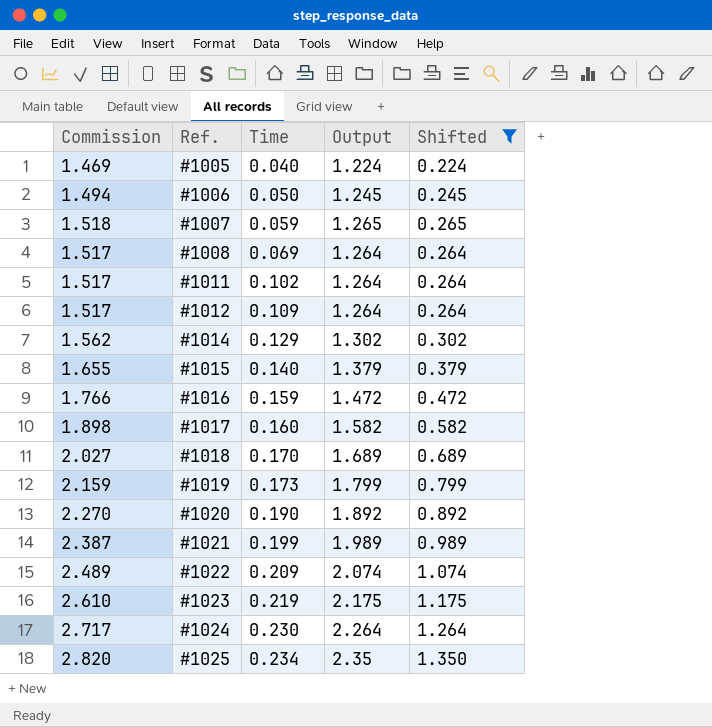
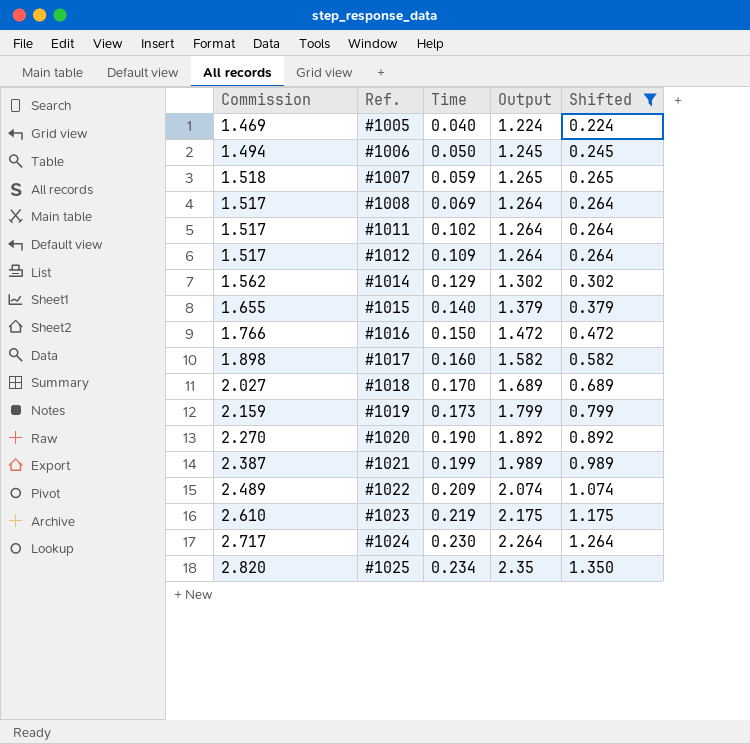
#1016 | Time: 0.159 -> 0.150

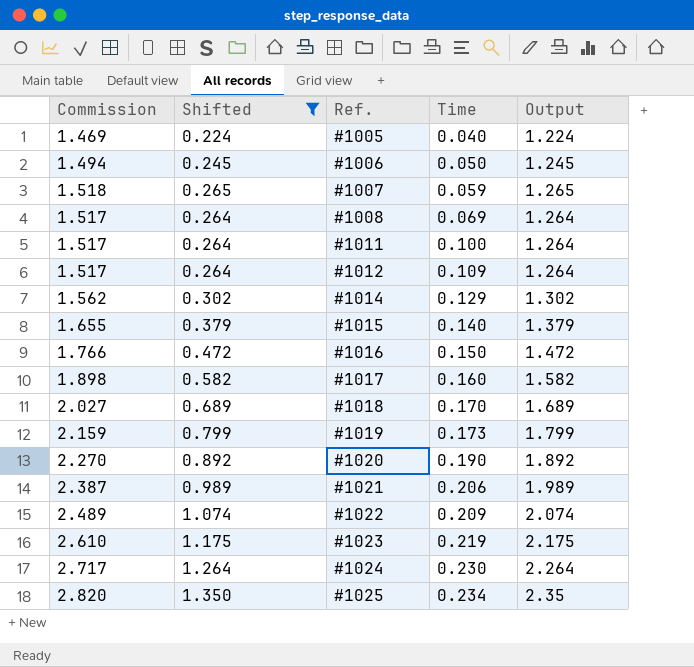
column Shifted | position: 5 -> 2
#1011 | Time: 0.102 -> 0.100
#1021 | Time: 0.199 -> 0.206

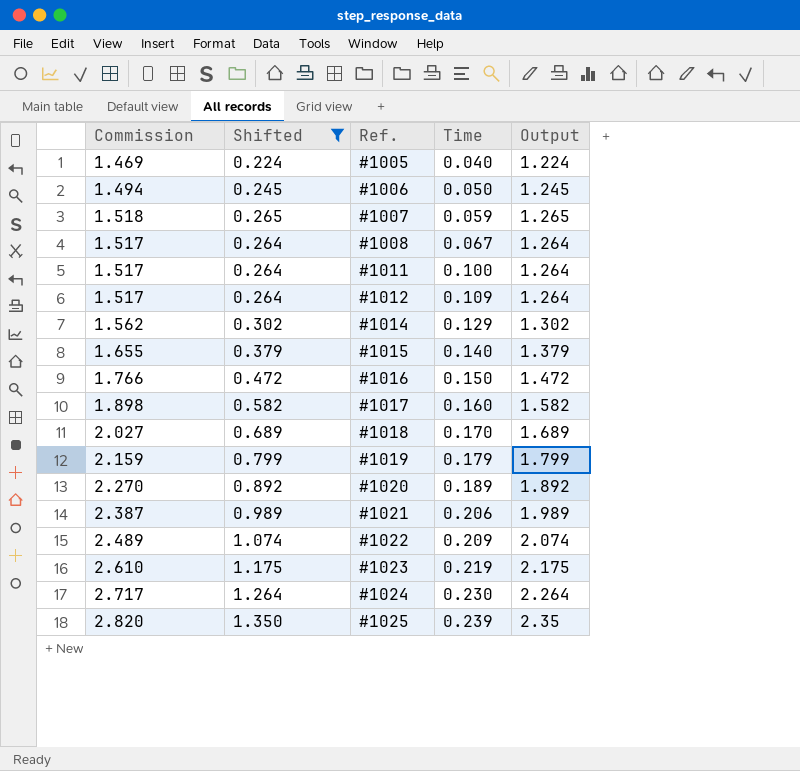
#1008 | Time: 0.069 -> 0.067
#1019 | Time: 0.173 -> 0.179
#1020 | Time: 0.190 -> 0.189
#1025 | Time: 0.234 -> 0.239

